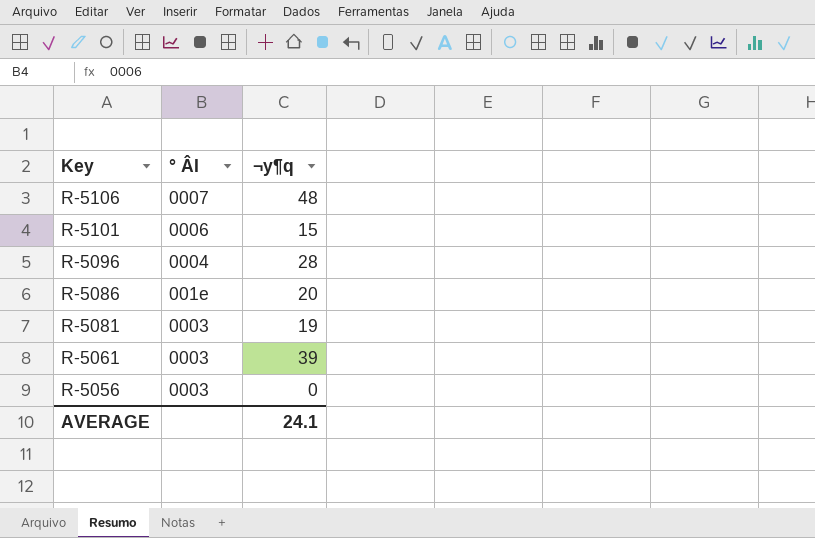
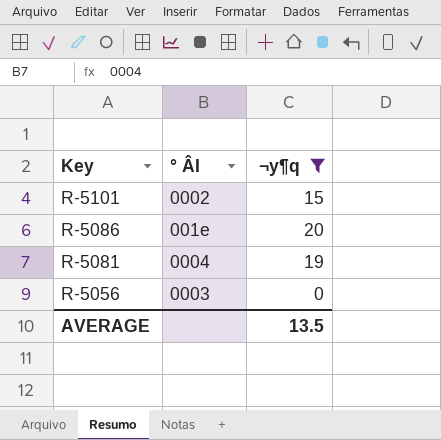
filter: none -> ¬y¶q <= 20
R-5101 | ° ÂI: 0006 -> 0002
R-5081 | ° ÂI: 0003 -> 0004
AVERAGE | ¬y¶q: 24.1 -> 13.5

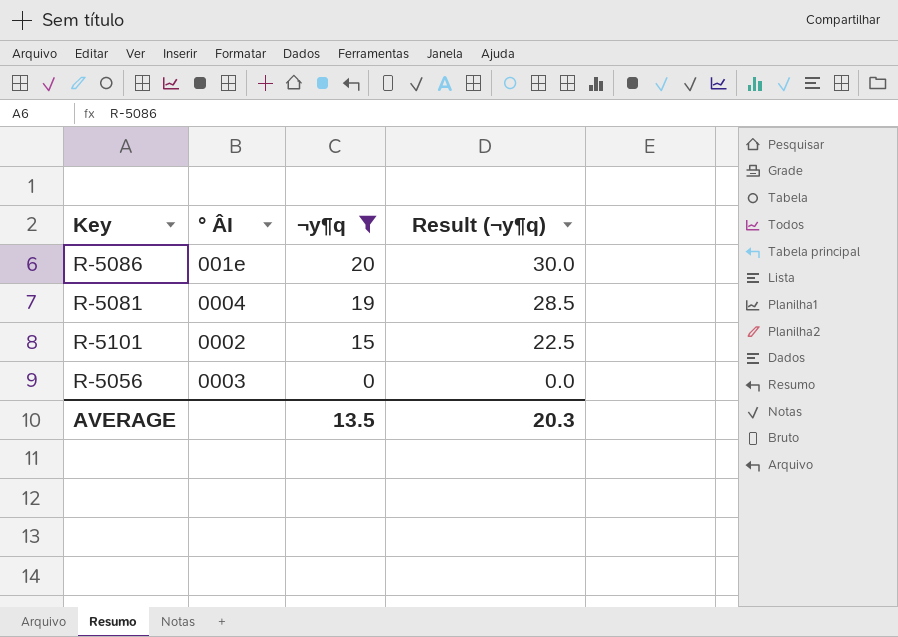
row order: Key descending -> ¬y¶q descending
column Result (¬y¶q) | formula: none -> [¬y¶q] * 1.5

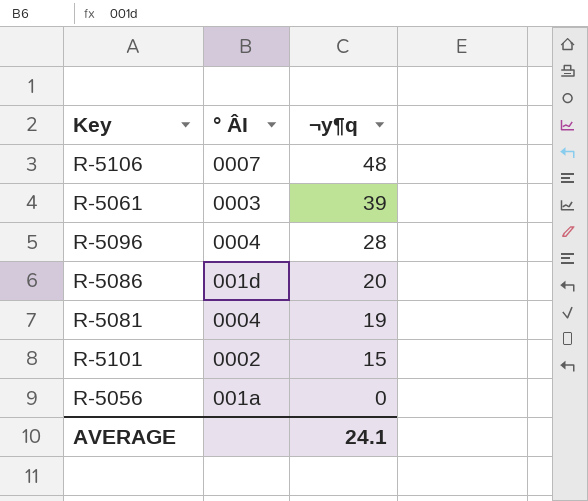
filter: ¬y¶q <= 20 -> none
column Result (¬y¶q) | formula: [¬y¶q] * 1.5 -> none
R-5086 | ° ÂI: 001e -> 001d
R-5056 | ° ÂI: 0003 -> 001a
AVERAGE | ¬y¶q: 13.5 -> 24.1

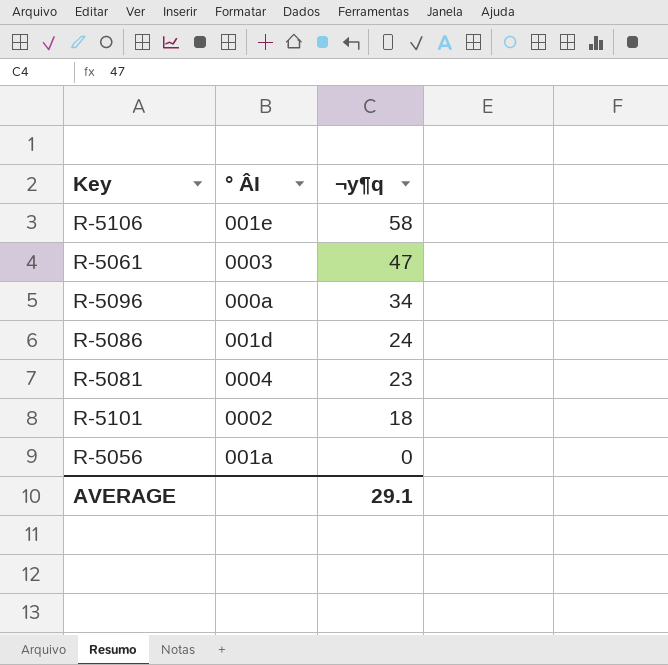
R-5106 | ° ÂI: 0007 -> 001e
R-5106 | ¬y¶q: 48 -> 58
R-5061 | ¬y¶q: 39 -> 47
R-5096 | ° ÂI: 0004 -> 000a
R-5096 | ¬y¶q: 28 -> 34
R-5086 | ¬y¶q: 20 -> 24
R-5081 | ¬y¶q: 19 -> 23
R-5101 | ¬y¶q: 15 -> 18
AVERAGE | ¬y¶q: 24.1 -> 29.1

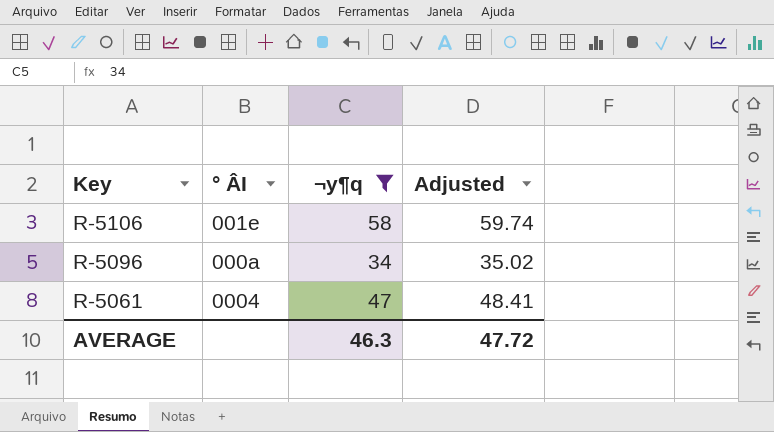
filter: none -> ¬y¶q >= 34
row order: ¬y¶q descending -> Key descending
column Adjusted | formula: none -> [¬y¶q] * 1.03
R-5061 | ° ÂI: 0003 -> 0004
AVERAGE | ¬y¶q: 29.1 -> 46.3

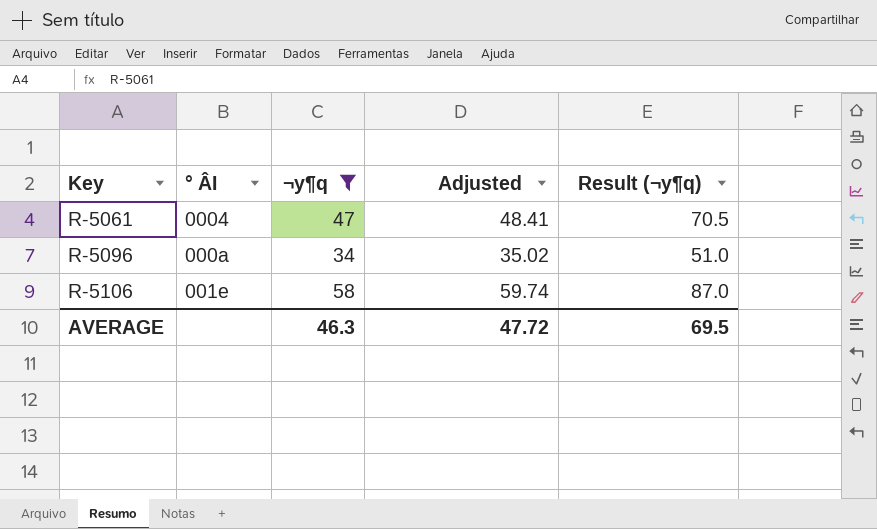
row order: Key descending -> Key ascending
column Result (¬y¶q) | formula: none -> [¬y¶q] * 1.5

